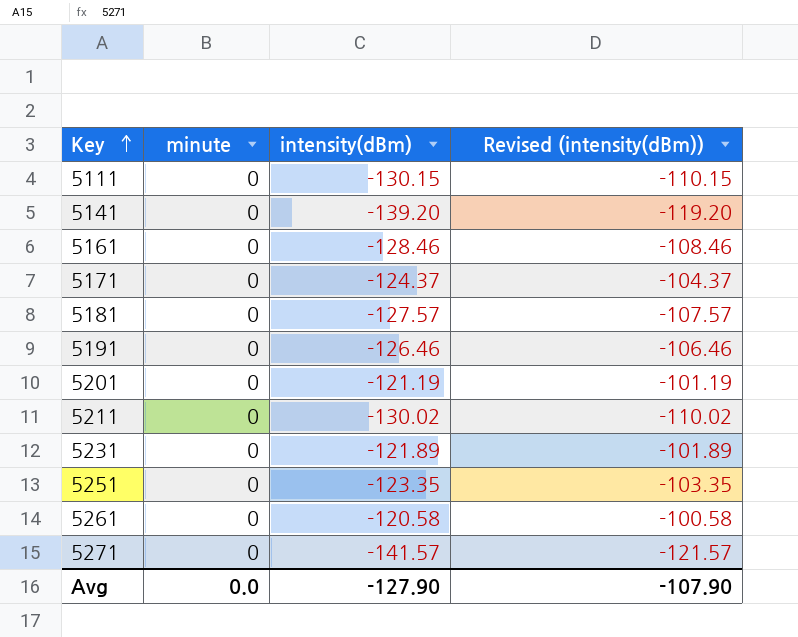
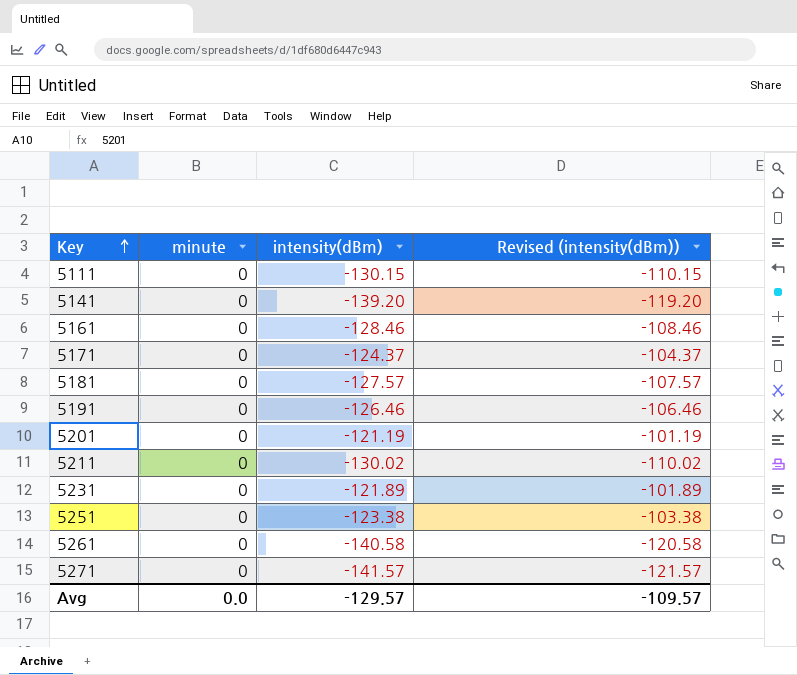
5251 | intensity(dBm): -123.35 -> -123.38
5251 | Revised (intensity(dBm)): -103.35 -> -103.38
5261 | intensity(dBm): -120.58 -> -140.58
5261 | Revised (intensity(dBm)): -100.58 -> -120.58
Avg | intensity(dBm): -127.90 -> -129.57
Avg | Revised (intensity(dBm)): -107.90 -> -109.57

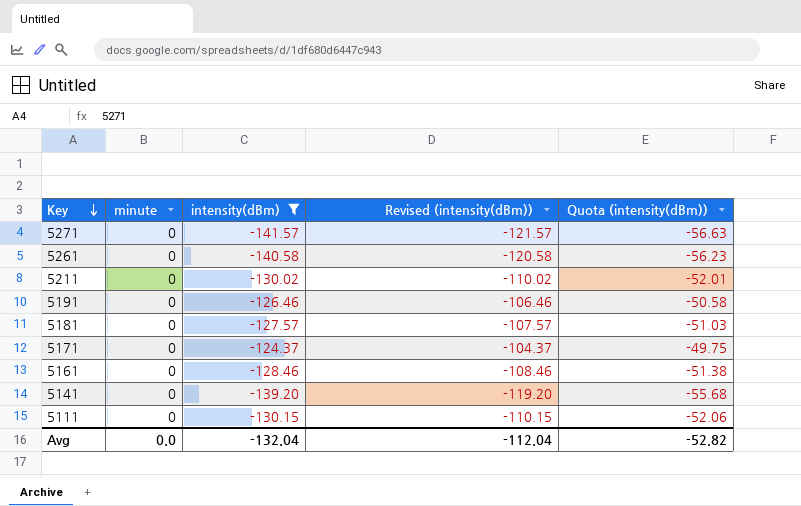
filter: none -> intensity(dBm) <= -124.37
row order: Key ascending -> Key descending
column Quota (intensity(dBm)) | formula: none -> [intensity(dBm)] * 0.4
Avg | intensity(dBm): -129.57 -> -132.04
Avg | Revised (intensity(dBm)): -109.57 -> -112.04

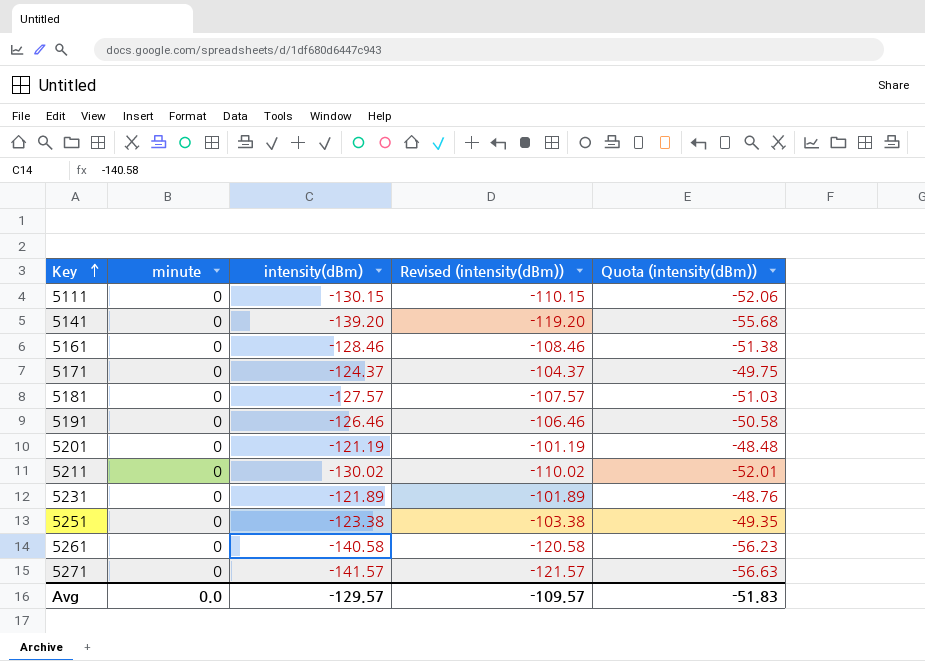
filter: intensity(dBm) <= -124.37 -> none
row order: Key descending -> Key ascending
Avg | intensity(dBm): -132.04 -> -129.57
Avg | Revised (intensity(dBm)): -112.04 -> -109.57
Avg | Quota (intensity(dBm)): -52.82 -> -51.83

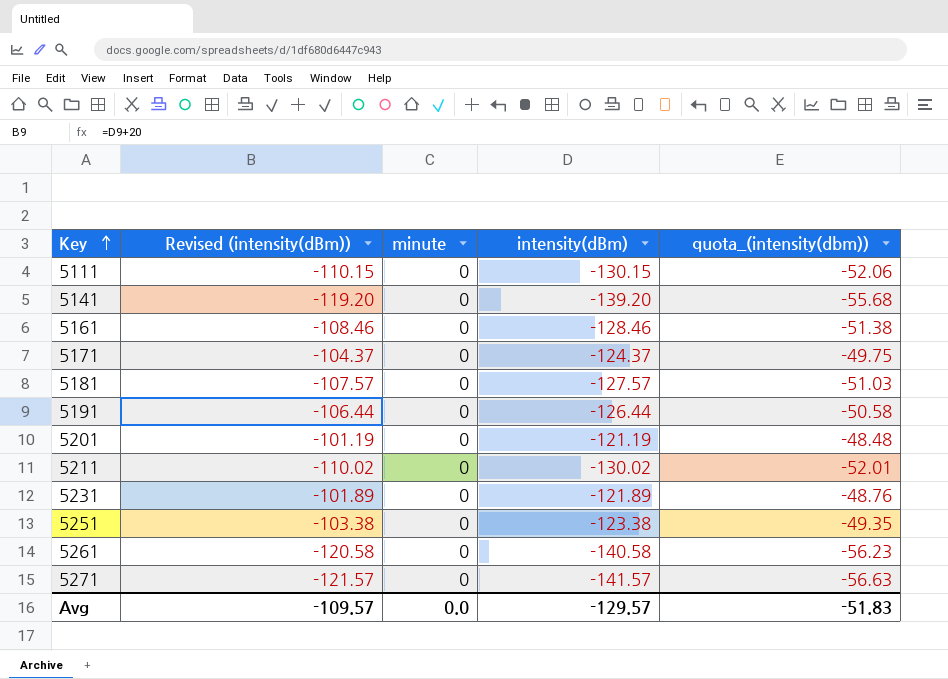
column Revised (intensity(dBm)) | position: 4 -> 2
column name: Quota (intensity(dBm)) -> quota_(intensity(dbm))
5191 | Revised (intensity(dBm)): -106.46 -> -106.44
5191 | intensity(dBm): -126.46 -> -126.44

